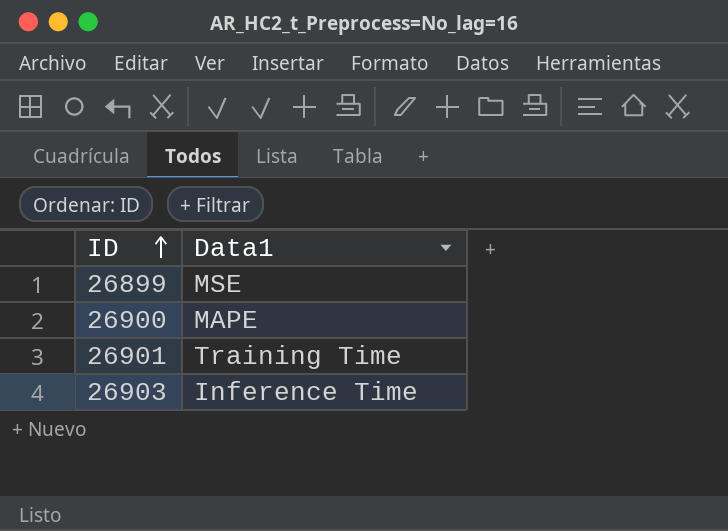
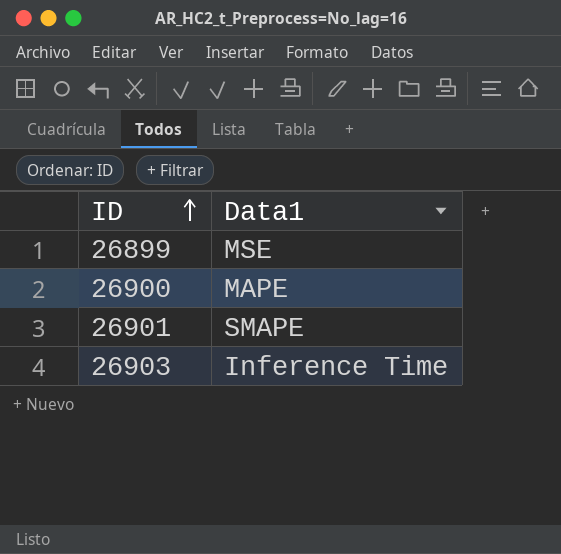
26901 | Data1: Training Time -> SMAPE

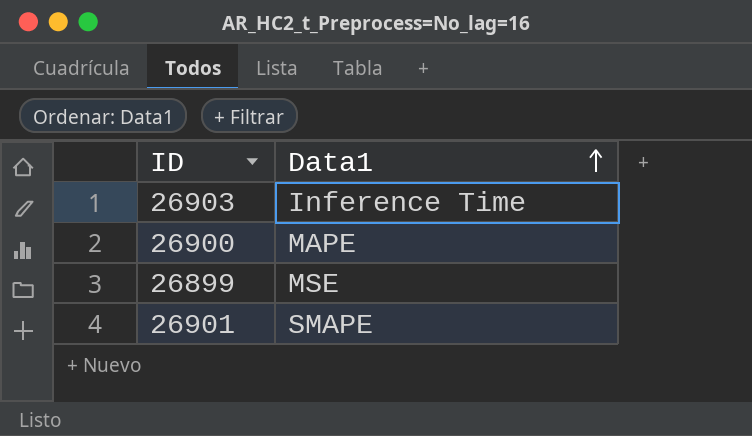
row order: ID ascending -> Data1 ascending

